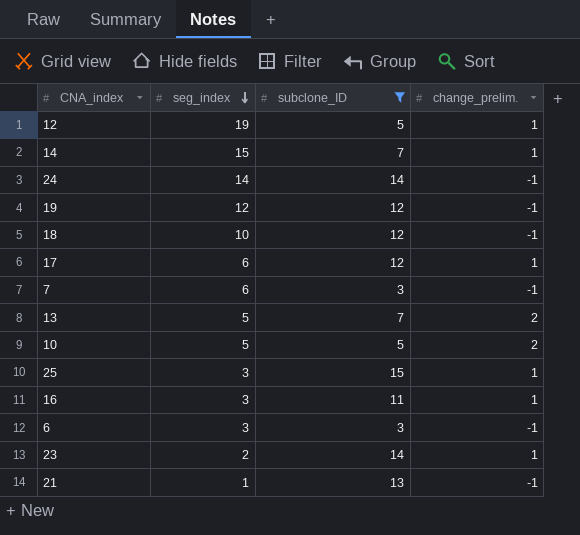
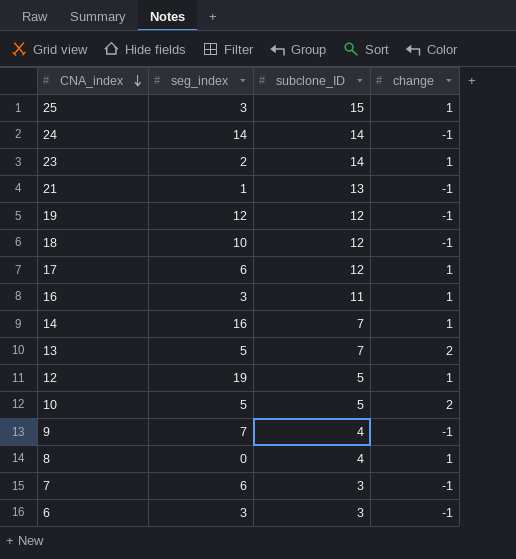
filter: subclone_ID != 4 -> none
row order: seg_index descending -> CNA_index descending
column name: change_prelim. -> change
14 | seg_index: 15 -> 16

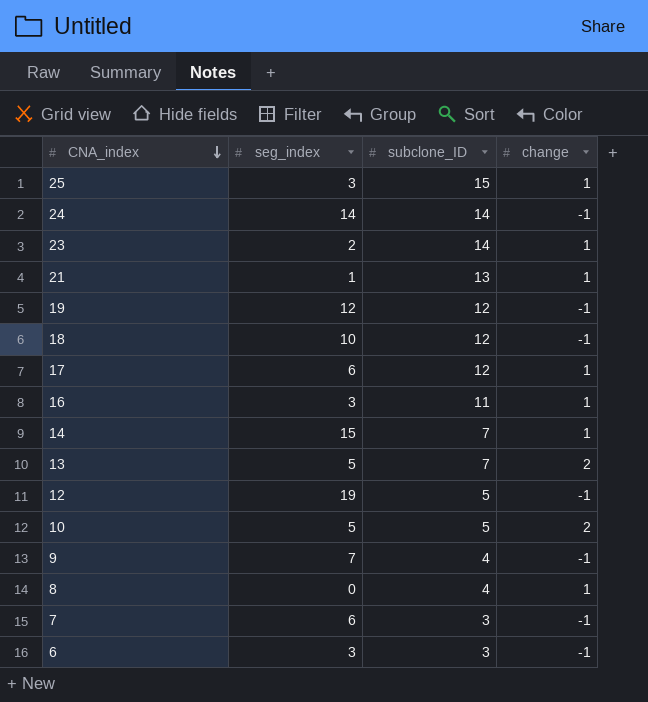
21 | change: -1 -> 1
14 | seg_index: 16 -> 15
12 | change: 1 -> -1

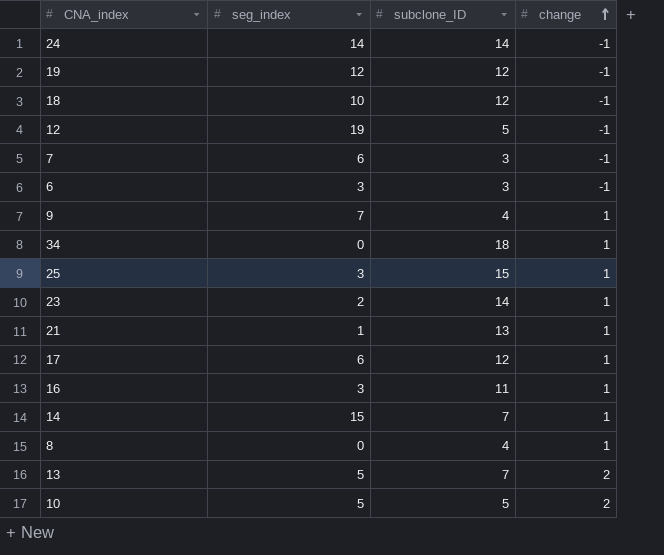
row order: CNA_index descending -> change ascending
9 | change: -1 -> 1
row 34: none -> 0 | 18 | 1

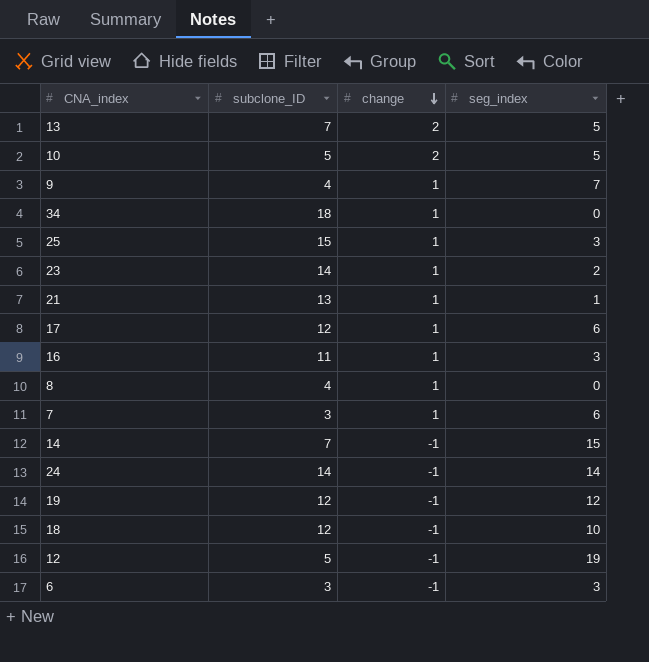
row order: change ascending -> change descending
column seg_index | position: 2 -> 4
7 | change: -1 -> 1
14 | change: 1 -> -1

